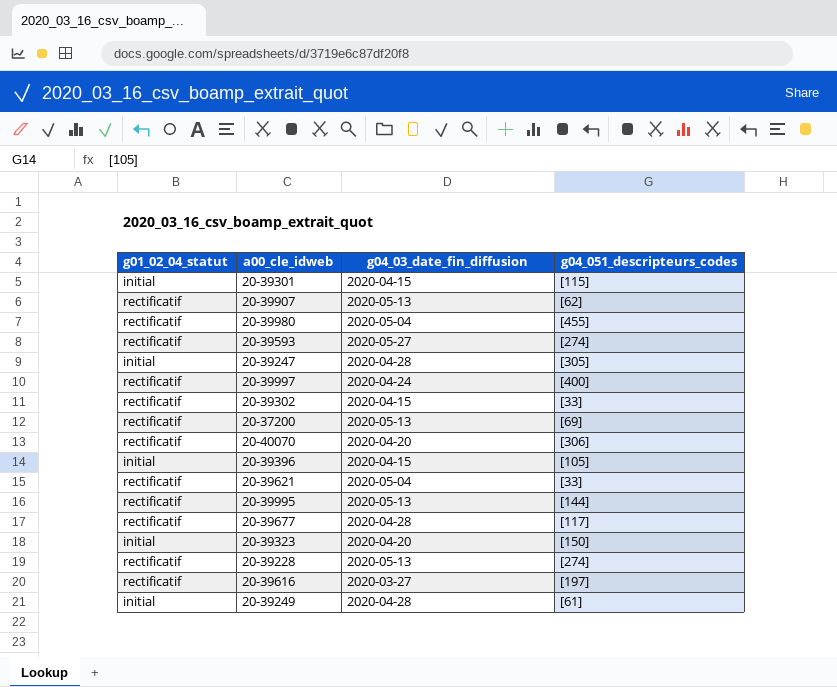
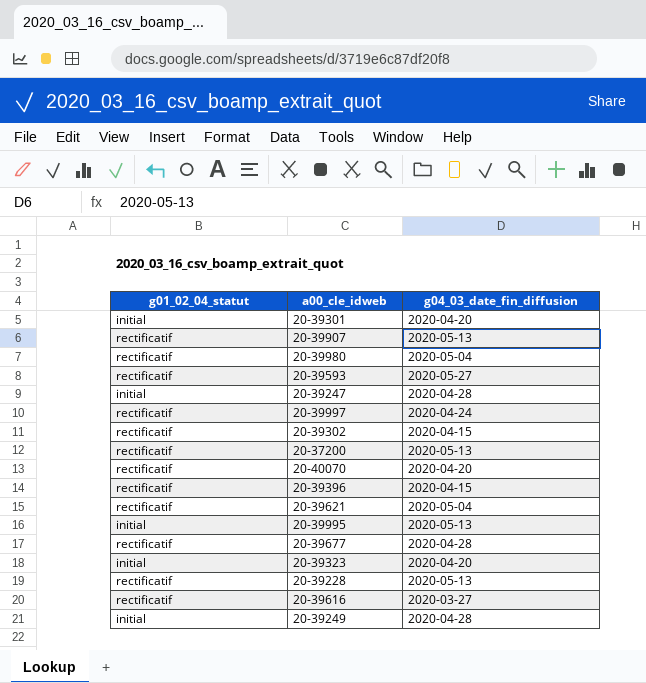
column g04_051_descripteurs_codes | position: 4 -> none
20-39301 | g04_03_date_fin_diffusion: 2020-04-15 -> 2020-04-20
20-39396 | g01_02_04_statut: initial -> rectificatif
20-39995 | g01_02_04_statut: rectificatif -> initial

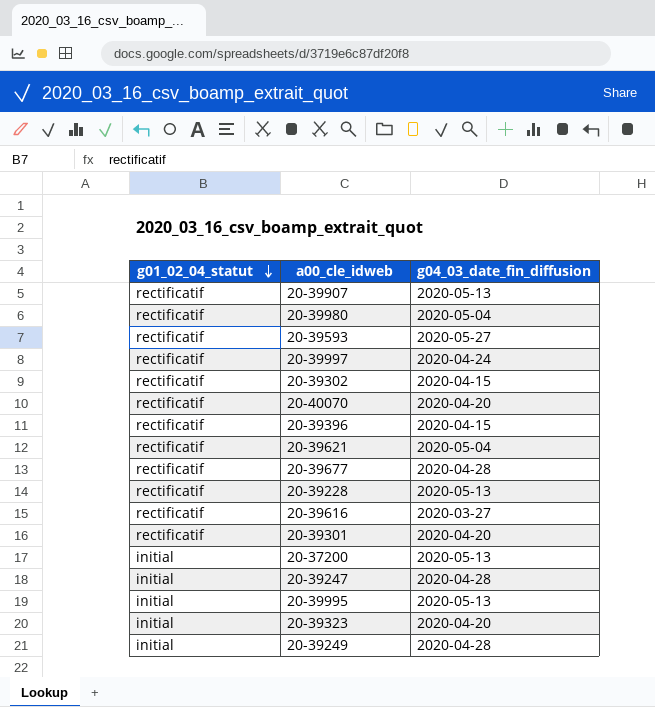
row order: none -> g01_02_04_statut descending
20-39301 | g01_02_04_statut: initial -> rectificatif
20-37200 | g01_02_04_statut: rectificatif -> initial

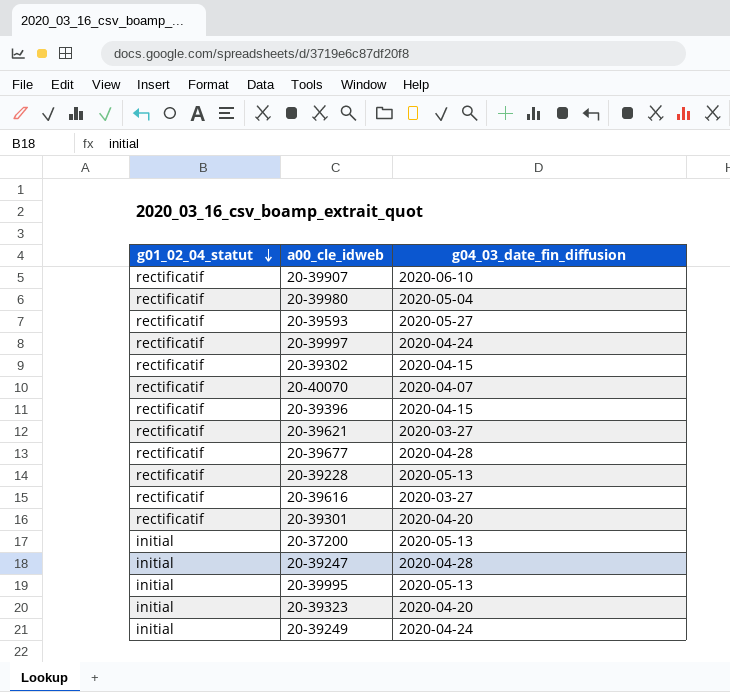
20-39907 | g04_03_date_fin_diffusion: 2020-05-13 -> 2020-06-10
20-40070 | g04_03_date_fin_diffusion: 2020-04-20 -> 2020-04-07
20-39621 | g04_03_date_fin_diffusion: 2020-05-04 -> 2020-03-27
20-39249 | g04_03_date_fin_diffusion: 2020-04-28 -> 2020-04-24

